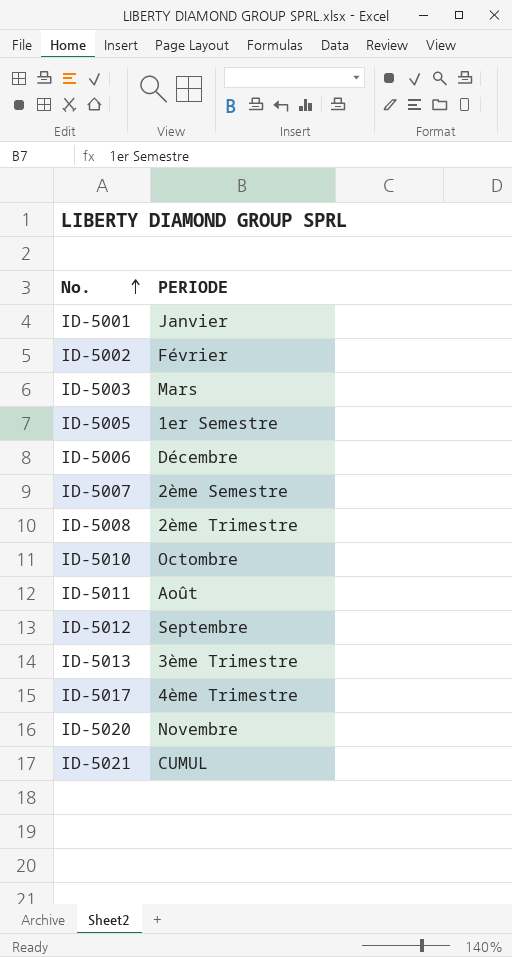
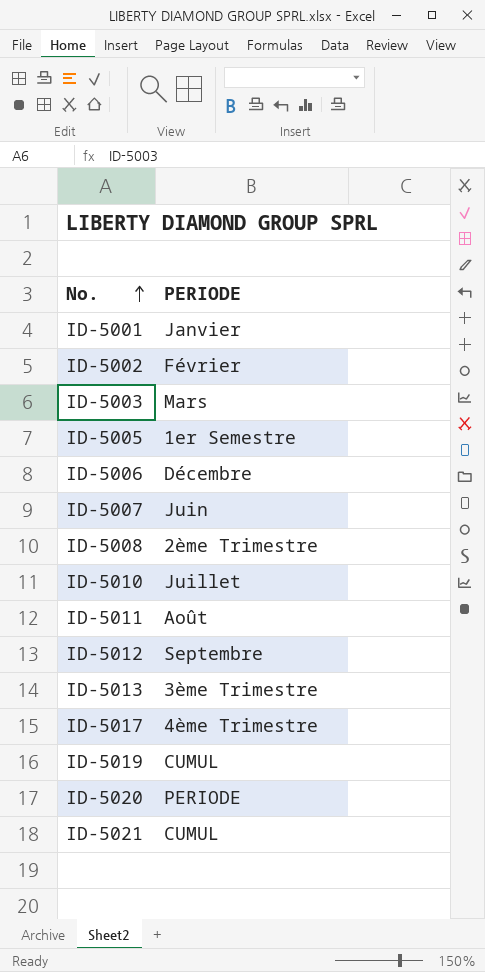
ID-5007 | PERIODE: 2ème Semestre -> Juin
ID-5010 | PERIODE: Octombre -> Juillet
row ID-5019: none -> CUMUL
ID-5020 | PERIODE: Novembre -> PERIODE

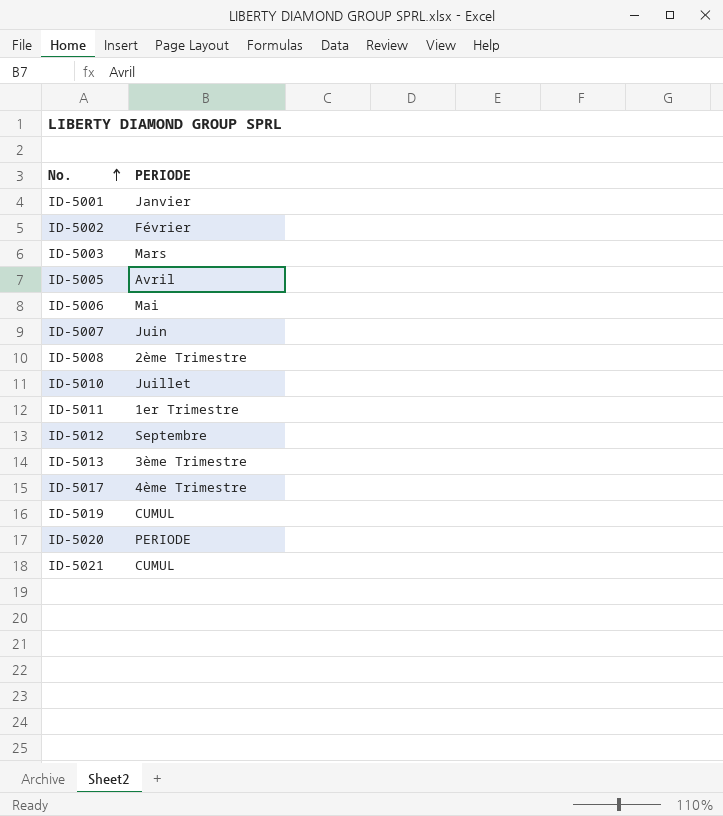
ID-5005 | PERIODE: 1er Semestre -> Avril
ID-5006 | PERIODE: Décembre -> Mai
ID-5011 | PERIODE: Août -> 1er Trimestre

